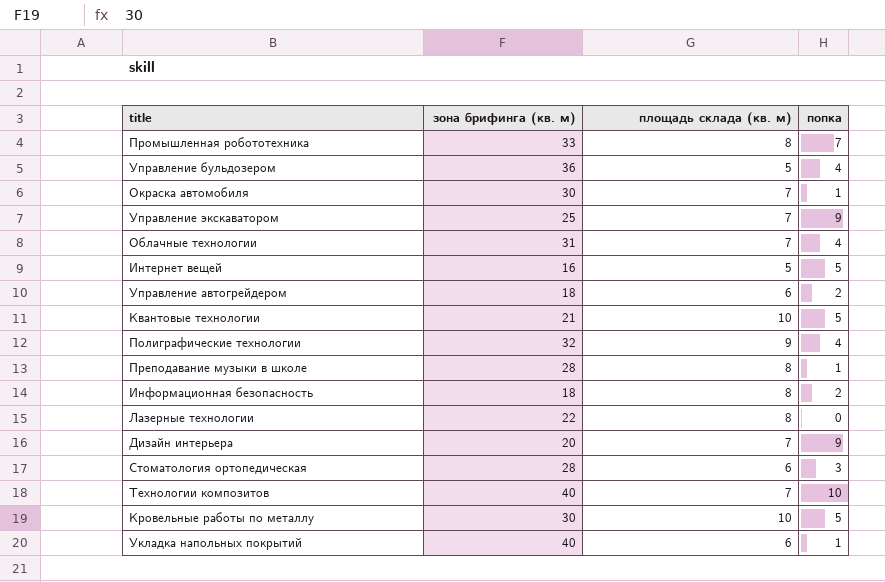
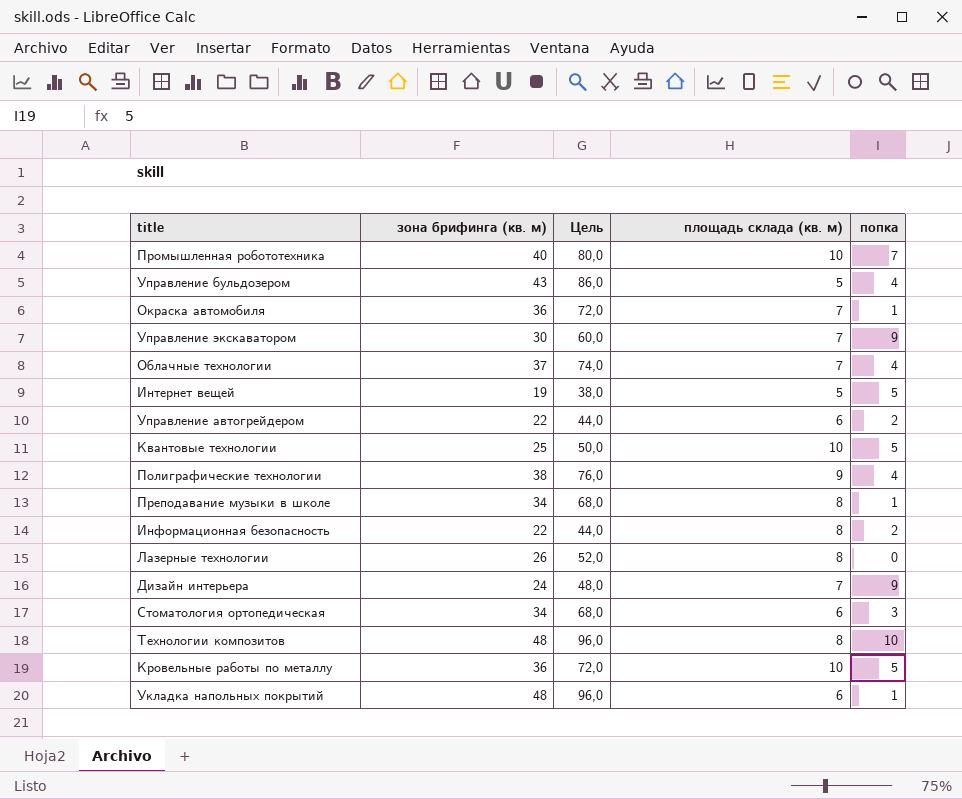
column Цель | formula: none -> [зона брифинга (кв. м)] * 2
Промышленная робототехника | зона брифинга (кв. м): 33 -> 40
Промышленная робототехника | площадь склада (кв. м): 8 -> 10
Управление бульдозером | зона брифинга (кв. м): 36 -> 43
Окраска автомобиля | зона брифинга (кв. м): 30 -> 36
Управление экскаватором | зона брифинга (кв. м): 25 -> 30
Облачные технологии | зона брифинга (кв. м): 31 -> 37
Интернет вещей | зона брифинга (кв. м): 16 -> 19
Управление автогрейдером | зона брифинга (кв. м): 18 -> 22
Квантовые технологии | зона брифинга (кв. м): 21 -> 25
Полиграфические технологии | зона брифинга (кв. м): 32 -> 38
Преподавание музыки в школе | зона брифинга (кв. м): 28 -> 34
Информационная безопасность | зона брифинга (кв. м): 18 -> 22
Лазерные технологии | зона брифинга (кв. м): 22 -> 26
Дизайн интерьера | зона брифинга (кв. м): 20 -> 24
Стоматология ортопедическая | зона брифинга (кв. м): 28 -> 34
Технологии композитов | зона брифинга (кв. м): 40 -> 48
Технологии композитов | площадь склада (кв. м): 7 -> 8
Кровельные работы по металлу | зона брифинга (кв. м): 30 -> 36
Укладка напольных покрытий | зона брифинга (кв. м): 40 -> 48

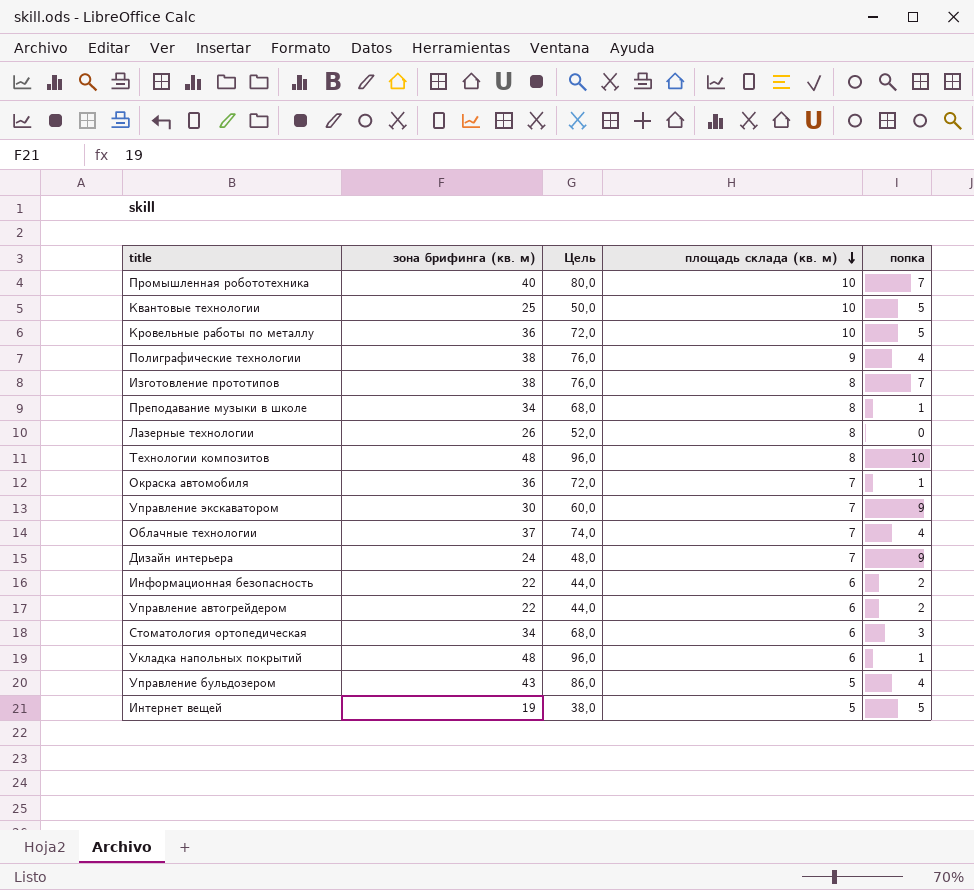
row order: none -> площадь склада (кв. м) descending
row Изготовление прототипов: none -> 38 | 76,0 | 8 | 7
Информационная безопасность | площадь склада (кв. м): 8 -> 6

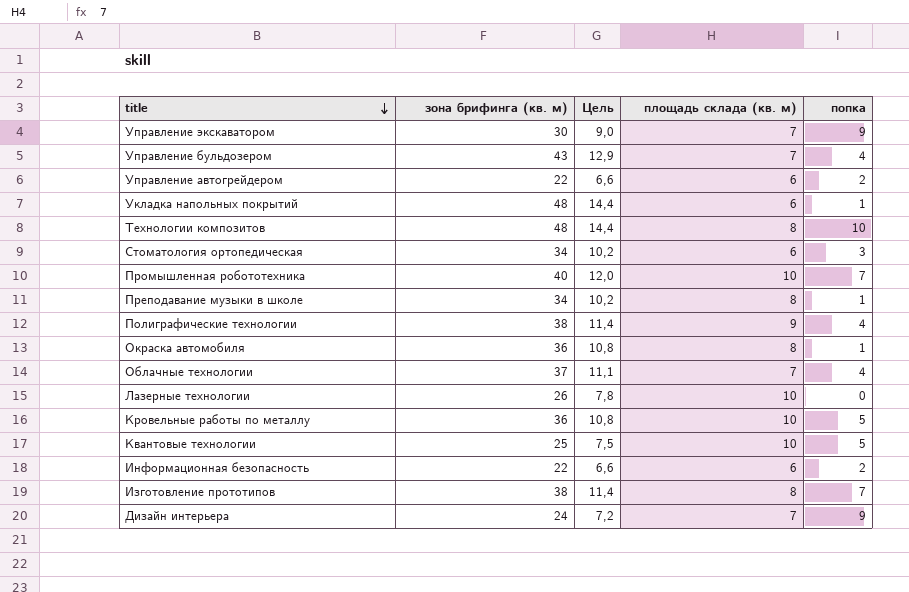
row order: площадь склада (кв. м) descending -> title descending
column Цель | formula: [зона брифинга (кв. м)] * 2 -> [зона брифинга (кв. м)] * 0,3
row Интернет вещей: 19 | 38,0 | 5 | 5 -> none
Управление бульдозером | площадь склада (кв. м): 5 -> 7
Окраска автомобиля | площадь склада (кв. м): 7 -> 8
Лазерные технологии | площадь склада (кв. м): 8 -> 10

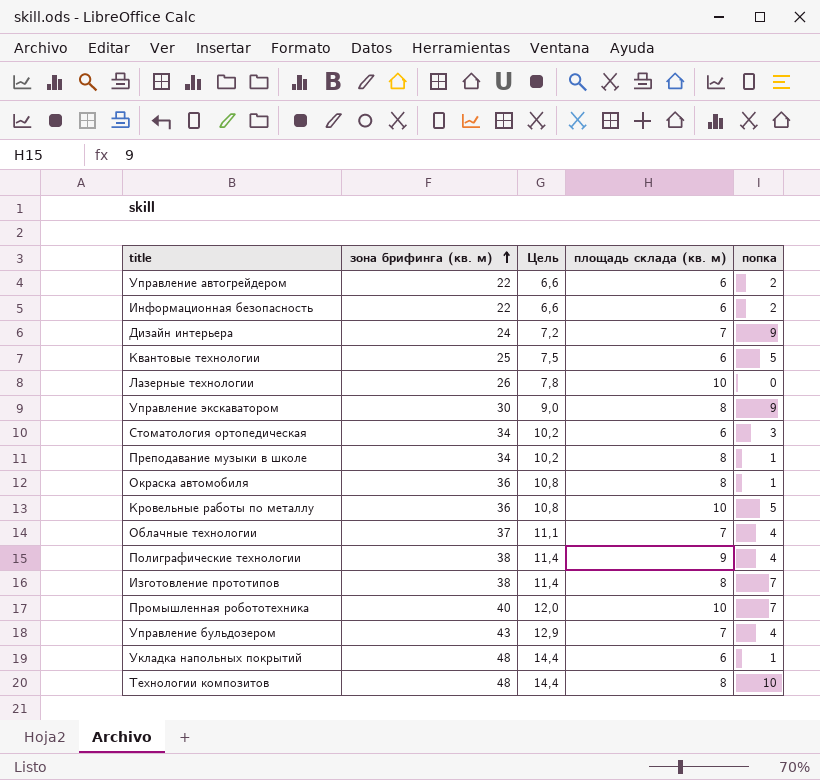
row order: title descending -> зона брифинга (кв. м) ascending
Квантовые технологии | площадь склада (кв. м): 10 -> 6
Управление экскаватором | площадь склада (кв. м): 7 -> 8

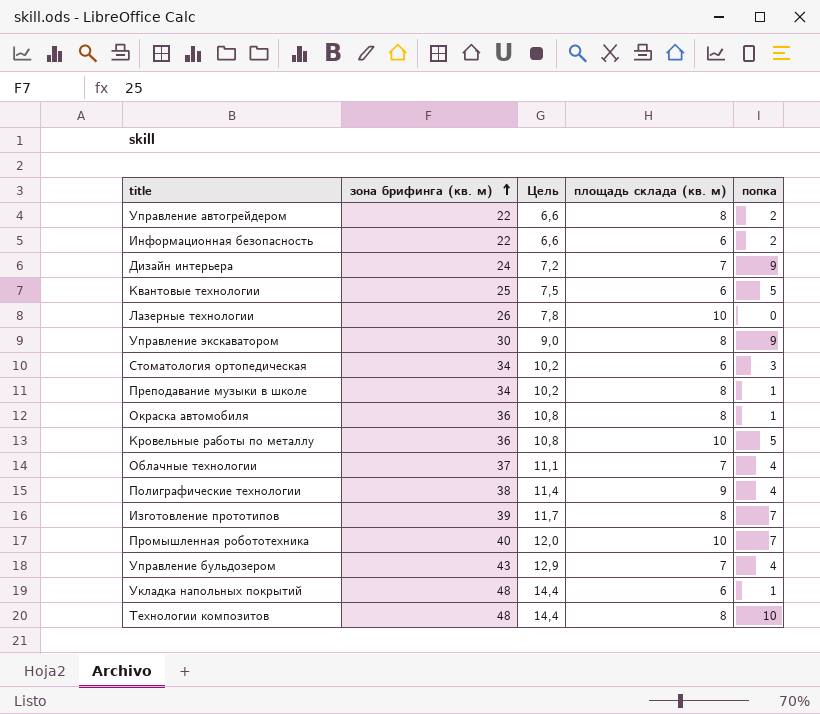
Управление автогрейдером | площадь склада (кв. м): 6 -> 8
Изготовление прототипов | зона брифинга (кв. м): 38 -> 39
Изготовление прототипов | Цель: 11,4 -> 11,7

